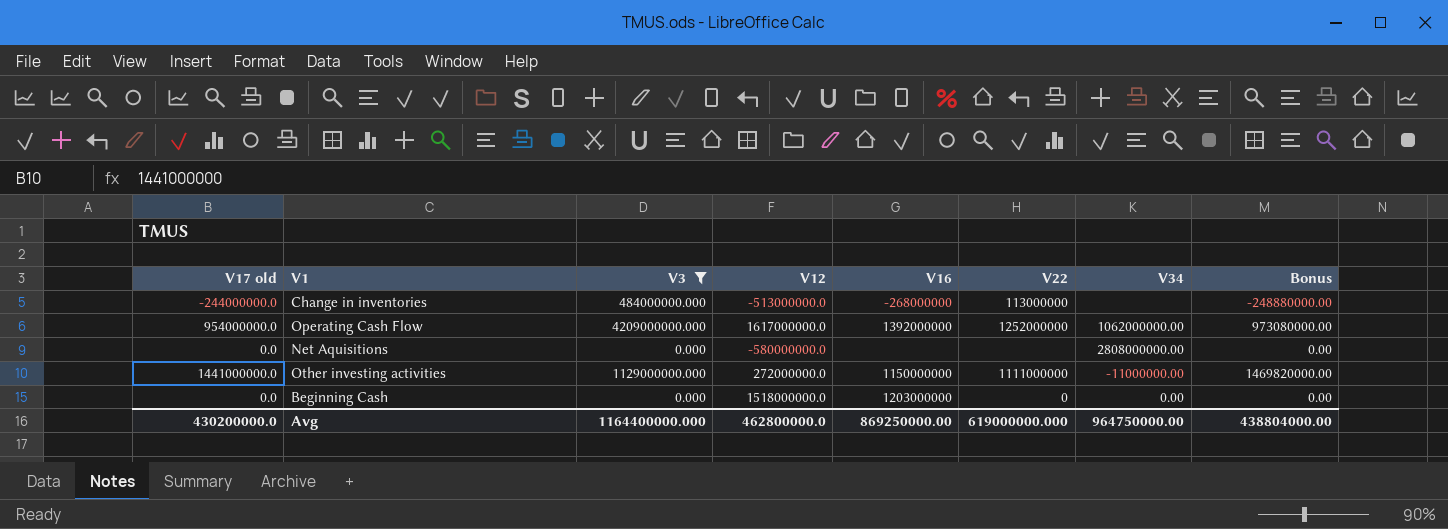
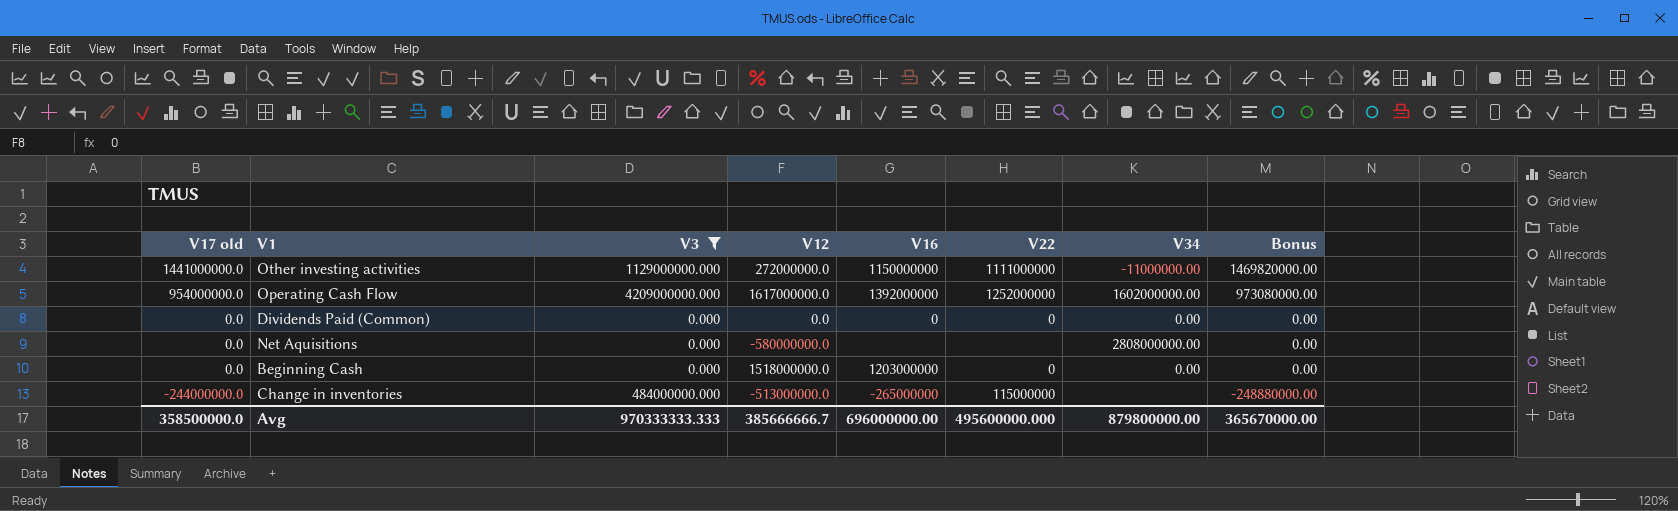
row order: none -> V17 old descending
Operating Cash Flow | V34: 1062000000.00 -> 1602000000.00
row Dividends Paid (Common): none -> 0.0 | 0.000 | 0.0 | 0 | 0 | 0.00 | 0.00
Change in inventories | V16: -268000000 -> -265000000
Change in inventories | V22: 113000000 -> 115000000
Avg | V17 old: 430200000.0 -> 358500000.0
Avg | V3: 1164400000.000 -> 970333333.333
Avg | V12: 462800000.0 -> 385666666.7
Avg | V16: 869250000.00 -> 696000000.00
Avg | V22: 619000000.000 -> 495600000.000
Avg | V34: 964750000.00 -> 879800000.00
Avg | Bonus: 438804000.00 -> 365670000.00

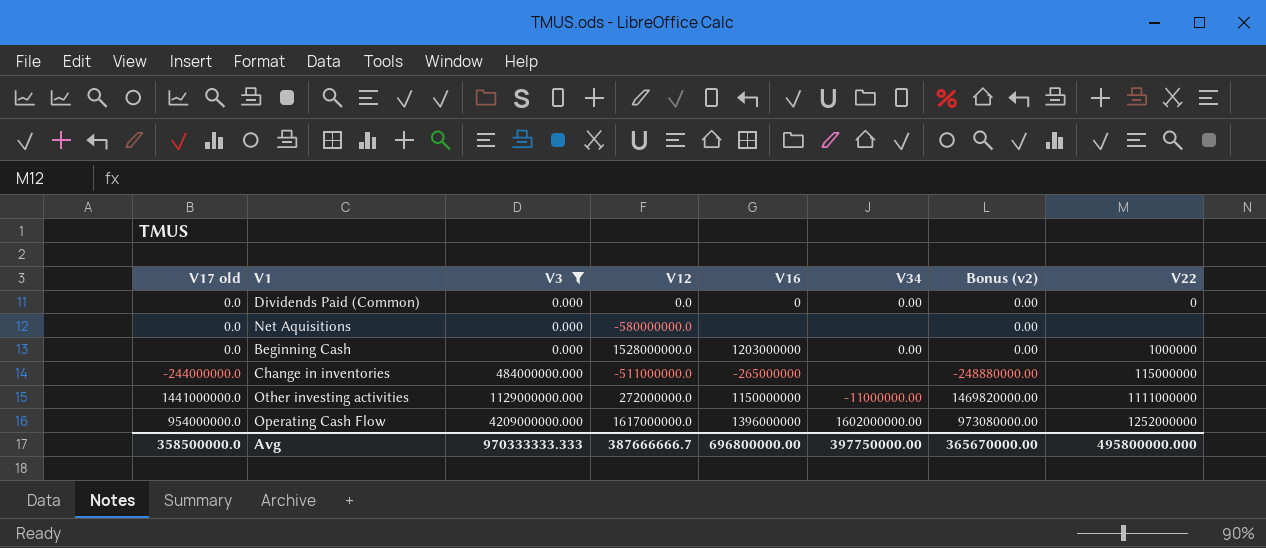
row order: V17 old descending -> V3 ascending
column name: Bonus -> Bonus (v2)
column V22 | position: 6 -> 8
Net Aquisitions | V34: 2808000000.00 -> none
Beginning Cash | V12: 1518000000.0 -> 1528000000.0
Beginning Cash | V22: 0 -> 1000000
Change in inventories | V12: -513000000.0 -> -511000000.0
Operating Cash Flow | V16: 1392000000 -> 1396000000
Avg | V12: 385666666.7 -> 387666666.7
Avg | V16: 696000000.00 -> 696800000.00
Avg | V34: 879800000.00 -> 397750000.00
Avg | V22: 495600000.000 -> 495800000.000

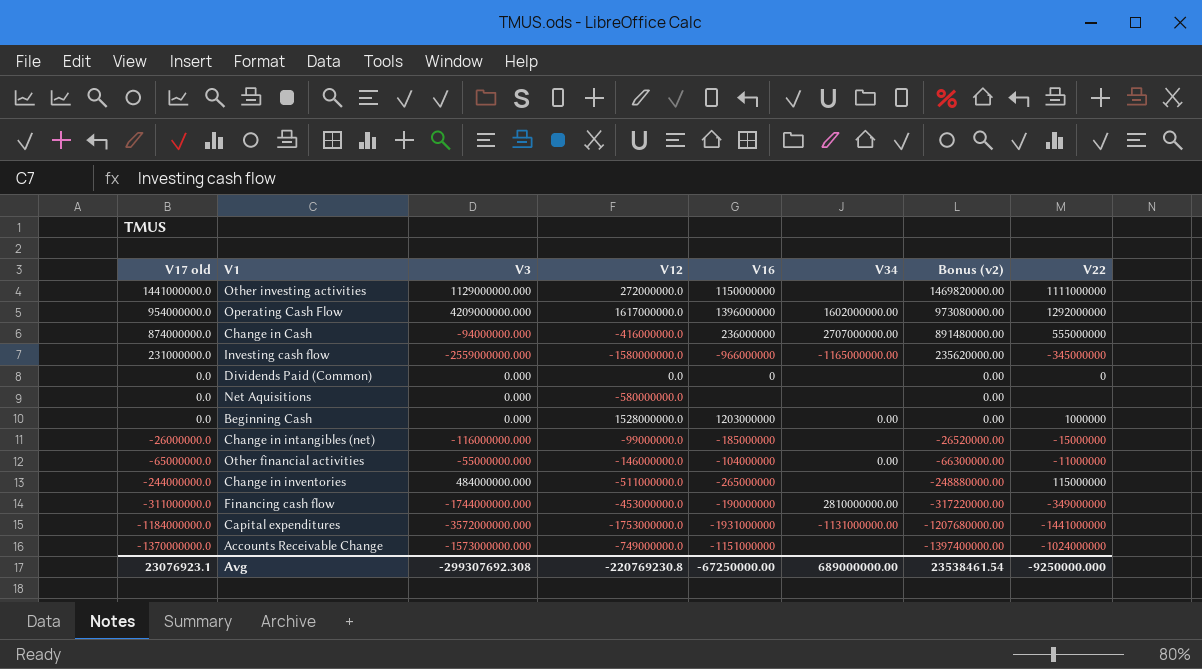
filter: V3 >= 0.000 -> none
row order: V3 ascending -> V17 old descending
Other investing activities | V34: -11000000.00 -> none
Operating Cash Flow | V22: 1252000000 -> 1292000000
Dividends Paid (Common) | V34: 0.00 -> none
Avg | V17 old: 358500000.0 -> 23076923.1
Avg | V3: 970333333.333 -> -299307692.308
Avg | V12: 387666666.7 -> -220769230.8
Avg | V16: 696800000.00 -> -67250000.00
Avg | V34: 397750000.00 -> 689000000.00
Avg | Bonus (v2): 365670000.00 -> 23538461.54
Avg | V22: 495800000.000 -> -9250000.000

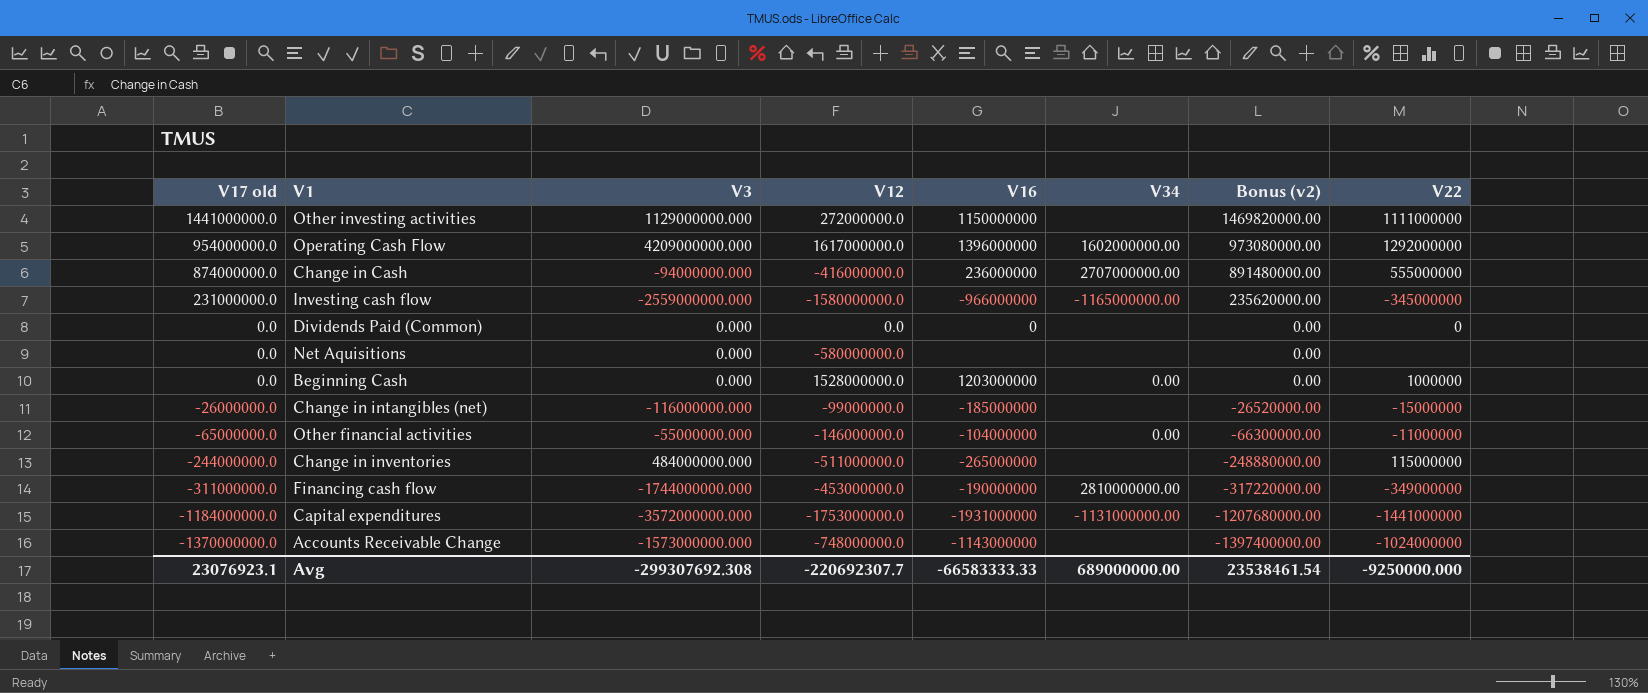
Accounts Receivable Change | V12: -749000000.0 -> -748000000.0
Accounts Receivable Change | V16: -1151000000 -> -1143000000
Avg | V12: -220769230.8 -> -220692307.7
Avg | V16: -67250000.00 -> -66583333.33

